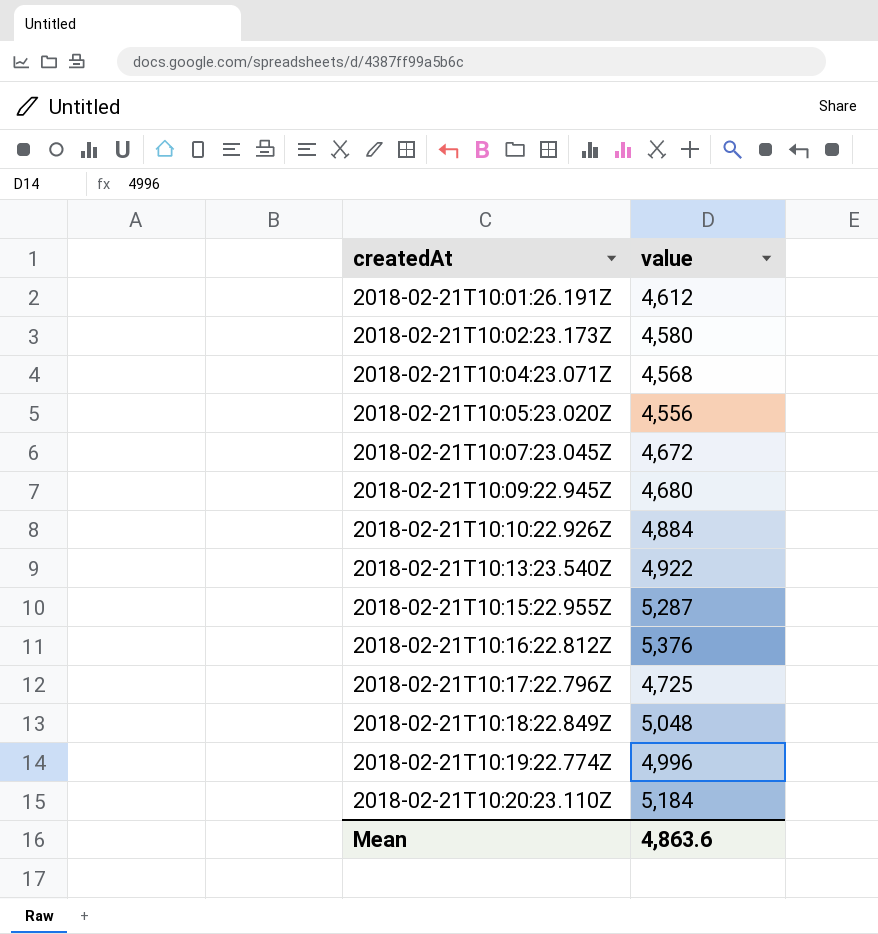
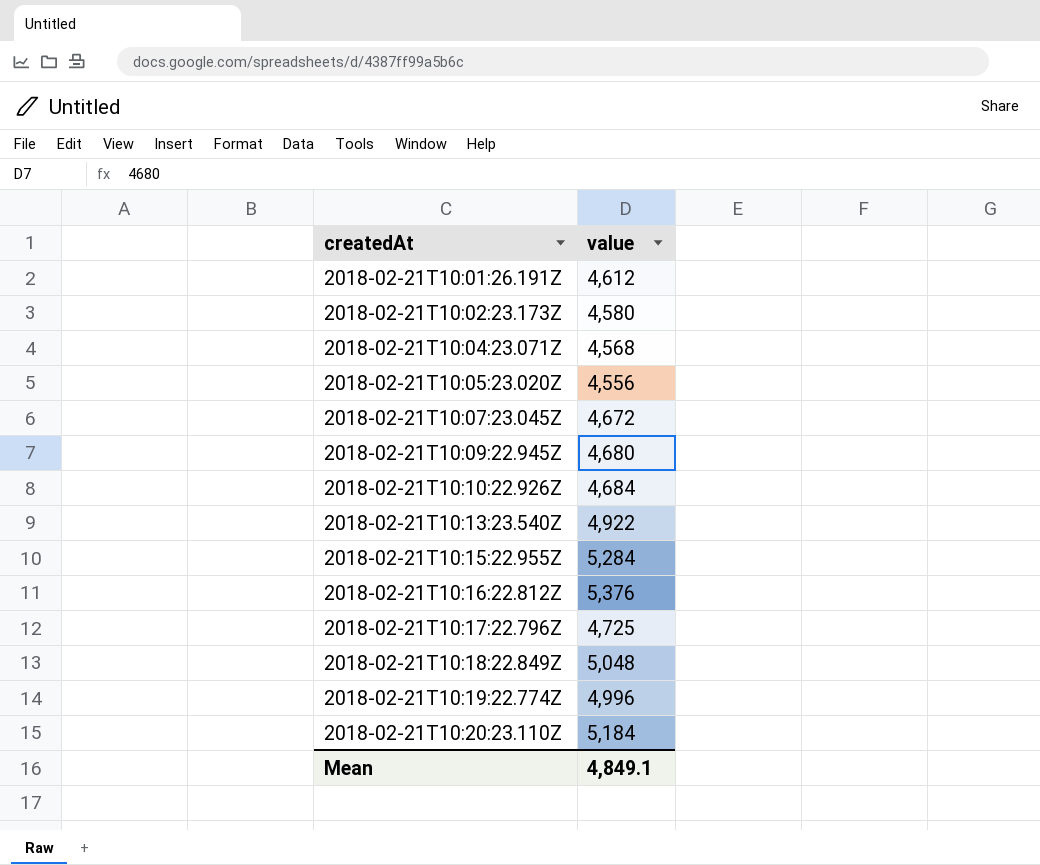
2018-02-21T10:10:22.926Z | value: 4,884 -> 4,684
2018-02-21T10:15:22.955Z | value: 5,287 -> 5,284
Mean | value: 4,863.6 -> 4,849.1

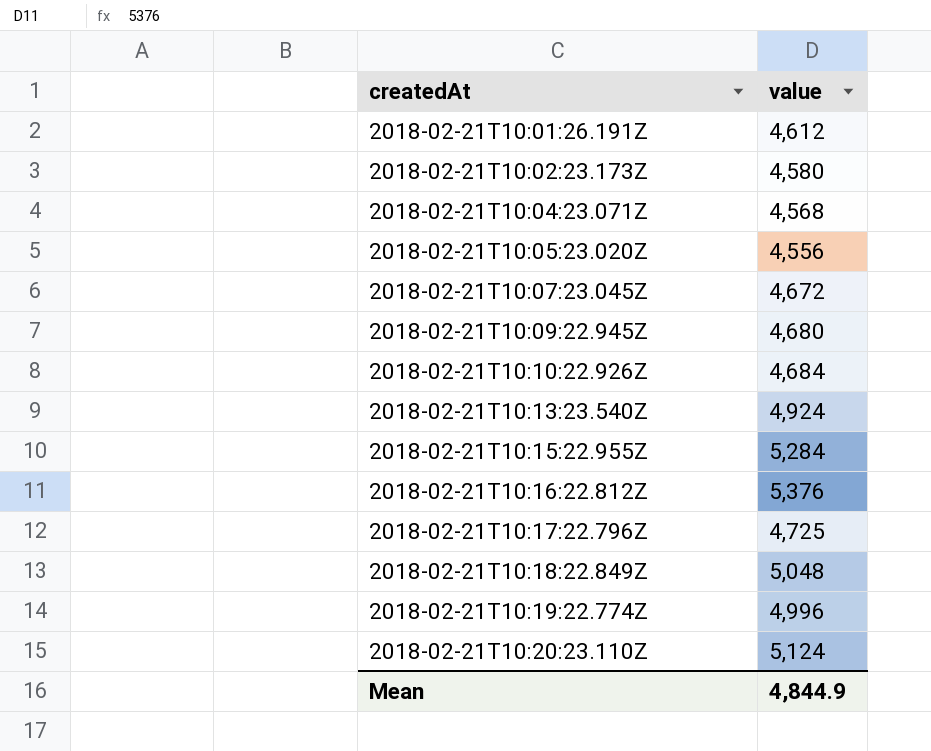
2018-02-21T10:13:23.540Z | value: 4,922 -> 4,924
2018-02-21T10:20:23.110Z | value: 5,184 -> 5,124
Mean | value: 4,849.1 -> 4,844.9

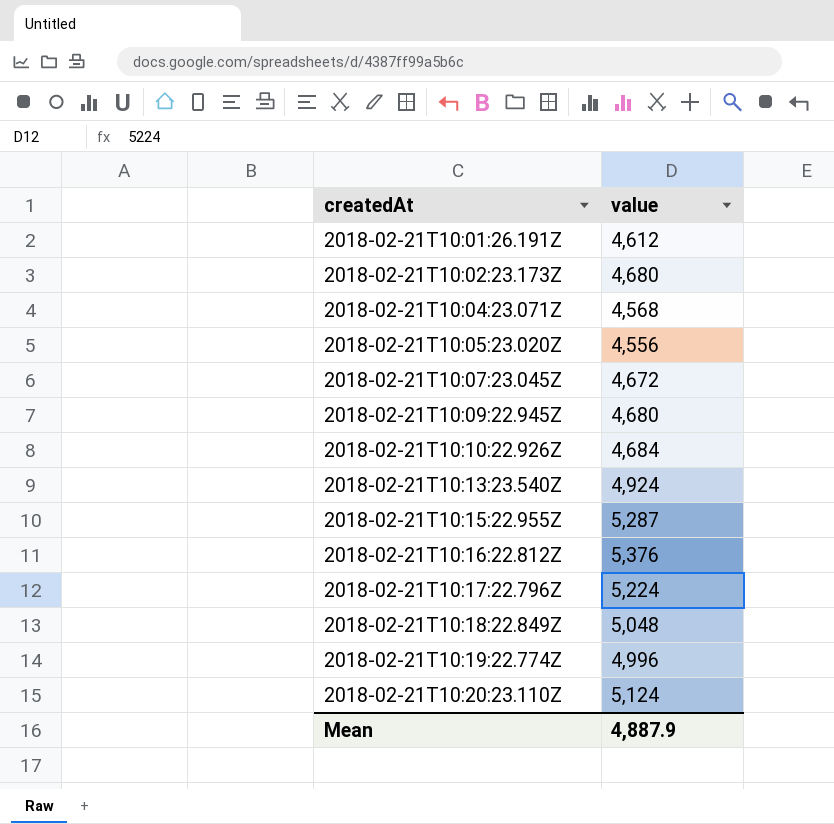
2018-02-21T10:02:23.173Z | value: 4,580 -> 4,680
2018-02-21T10:15:22.955Z | value: 5,284 -> 5,287
2018-02-21T10:17:22.796Z | value: 4,725 -> 5,224
Mean | value: 4,844.9 -> 4,887.9

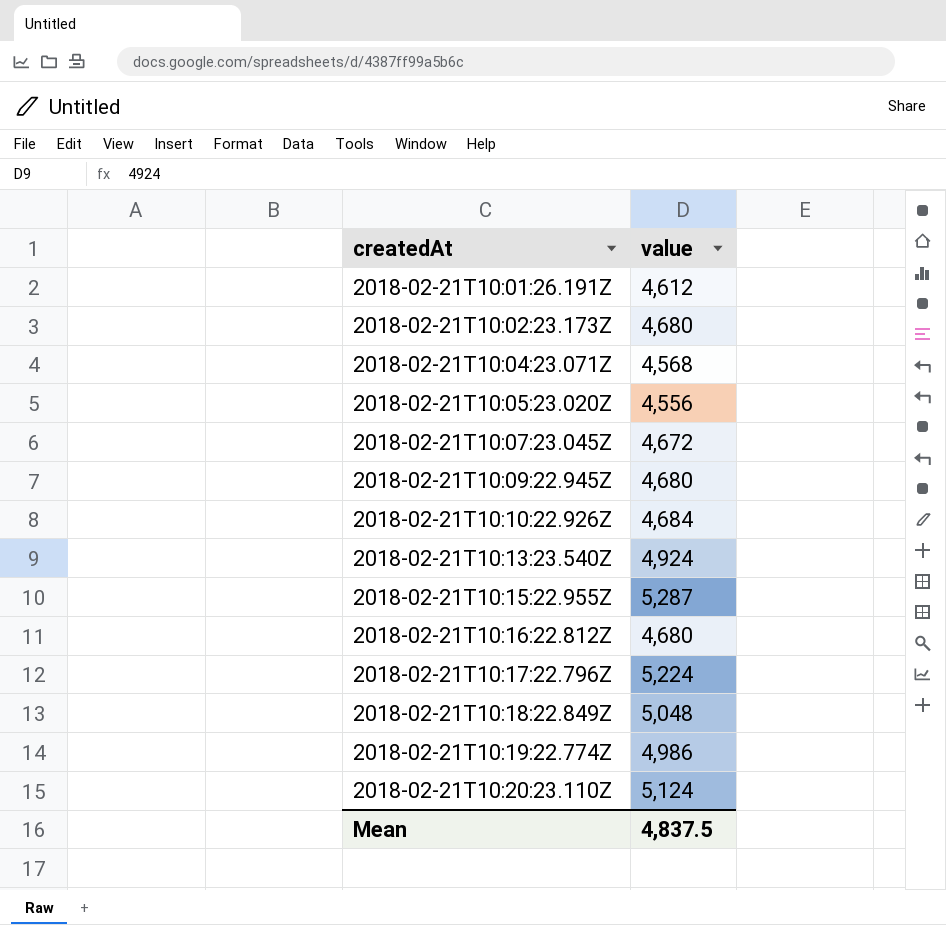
2018-02-21T10:16:22.812Z | value: 5,376 -> 4,680
2018-02-21T10:19:22.774Z | value: 4,996 -> 4,986
Mean | value: 4,887.9 -> 4,837.5

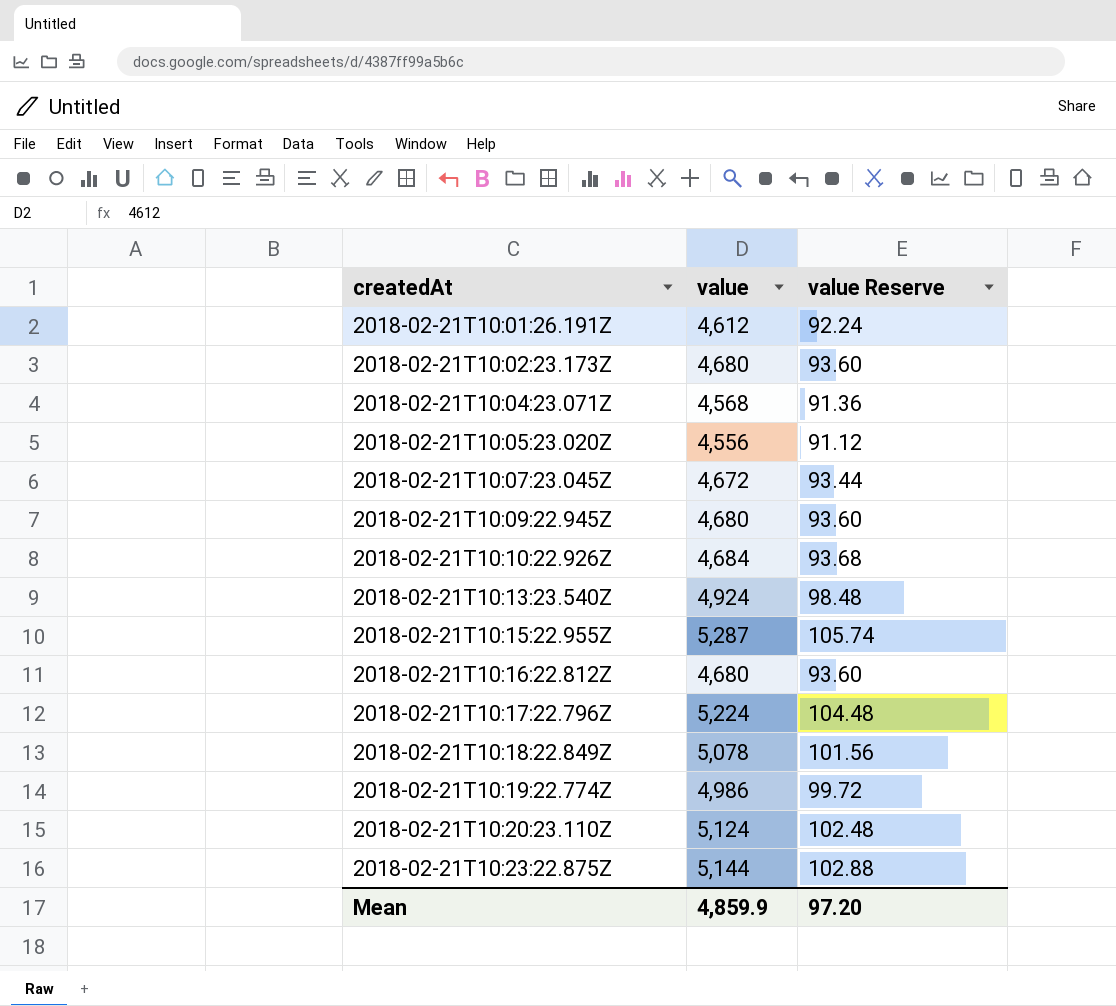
column value Reserve | formula: none -> [value] * 0.02
2018-02-21T10:18:22.849Z | value: 5,048 -> 5,078
row 2018-02-21T10:23:22.875Z: none -> 5,144 | 102.88
Mean | value: 4,837.5 -> 4,859.9

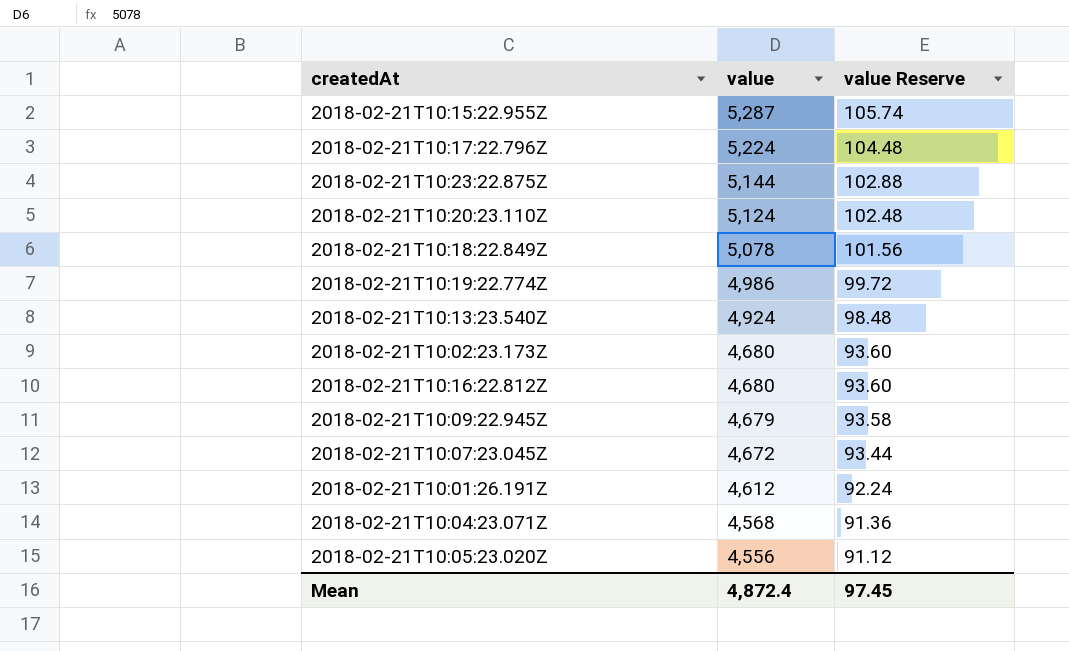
row order: createdAt ascending -> value descending
row 2018-02-21T10:10:22.926Z: 4,684 | 93.68 -> none
2018-02-21T10:09:22.945Z | value: 4,680 -> 4,679
2018-02-21T10:09:22.945Z | value Reserve: 93.60 -> 93.58
Mean | value: 4,859.9 -> 4,872.4
Mean | value Reserve: 97.20 -> 97.45

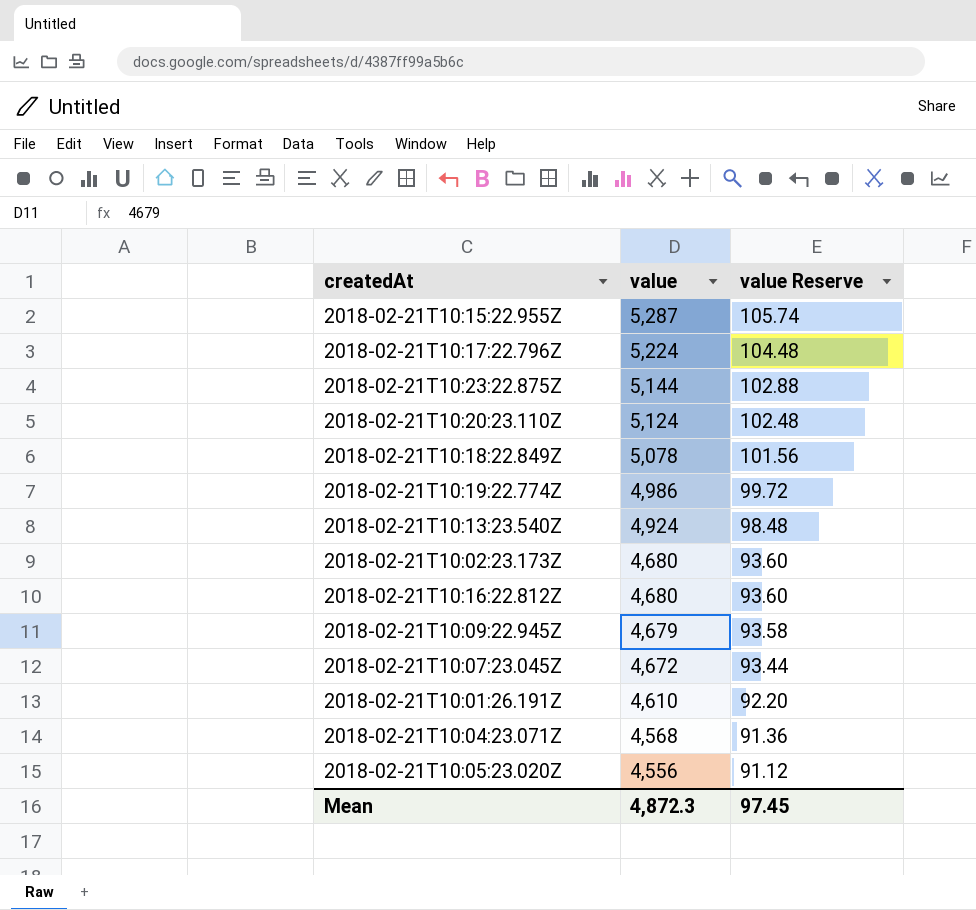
2018-02-21T10:01:26.191Z | value: 4,612 -> 4,610
2018-02-21T10:01:26.191Z | value Reserve: 92.24 -> 92.20
Mean | value: 4,872.4 -> 4,872.3

